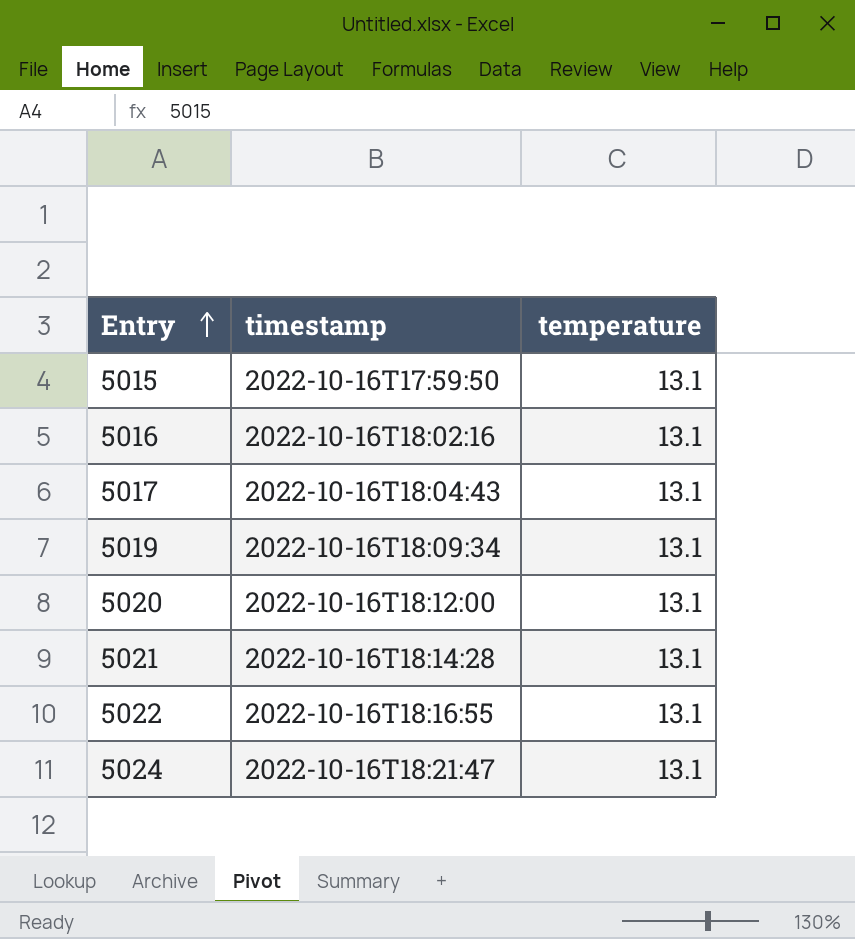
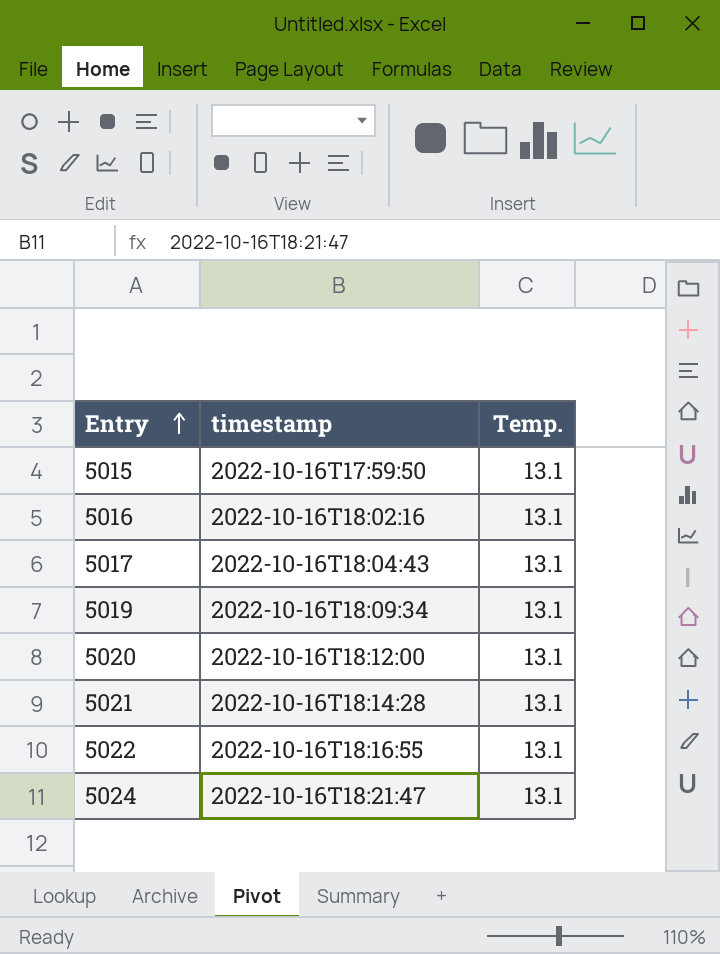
column name: temperature -> Temp.

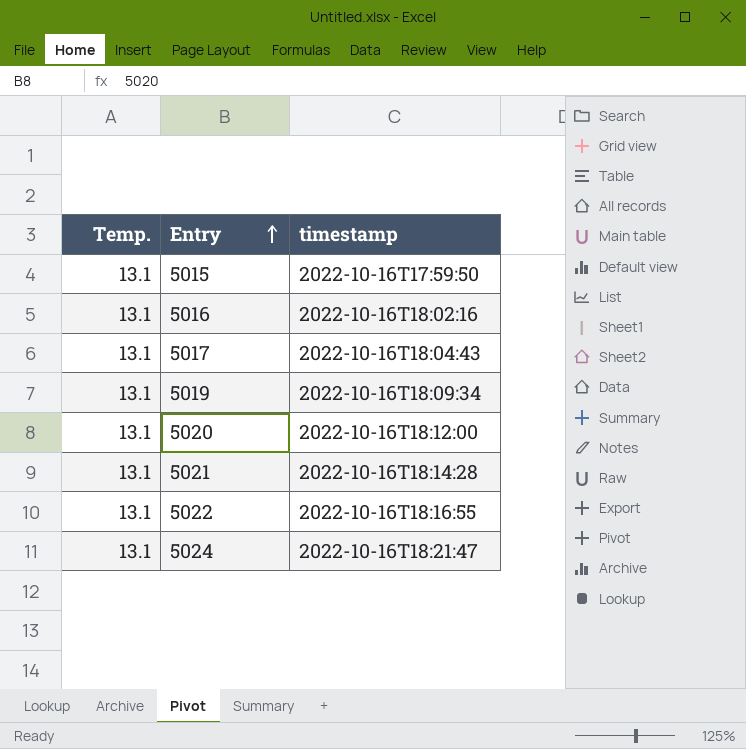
column Temp. | position: 3 -> 1

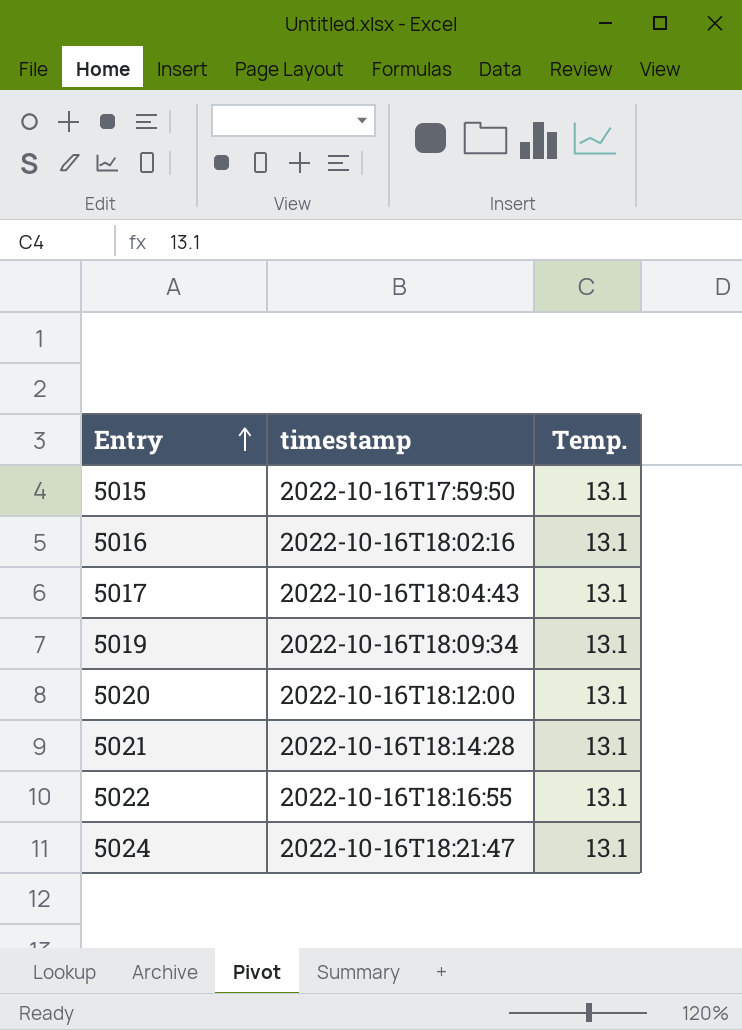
column Temp. | position: 1 -> 3

